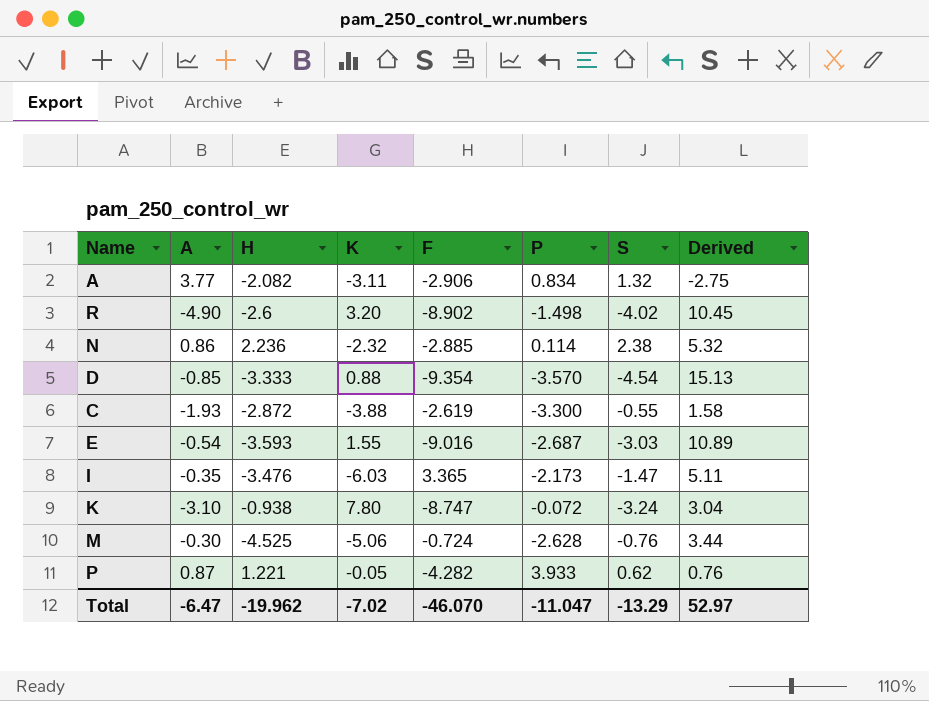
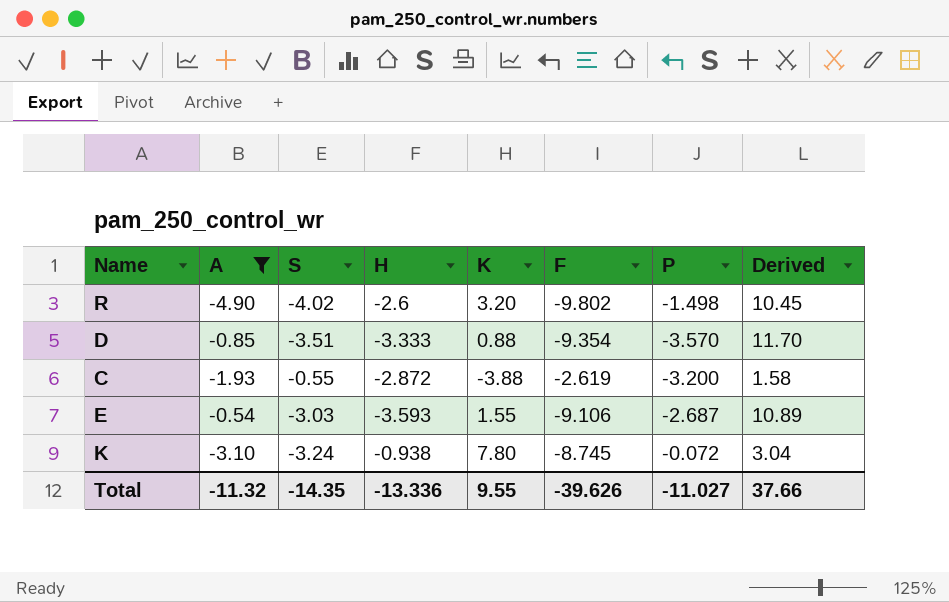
filter: none -> A <= -0.54
column S | position: 7 -> 3
R | F: -8.902 -> -9.802
D | S: -4.54 -> -3.51
D | Derived: 15.13 -> 11.70
C | P: -3.300 -> -3.200
E | F: -9.016 -> -9.106
K | F: -8.747 -> -8.745
Total | A: -6.47 -> -11.32
Total | S: -13.29 -> -14.35
Total | H: -19.962 -> -13.336
Total | K: -7.02 -> 9.55
Total | F: -46.070 -> -39.626
Total | P: -11.047 -> -11.027
Total | Derived: 52.97 -> 37.66

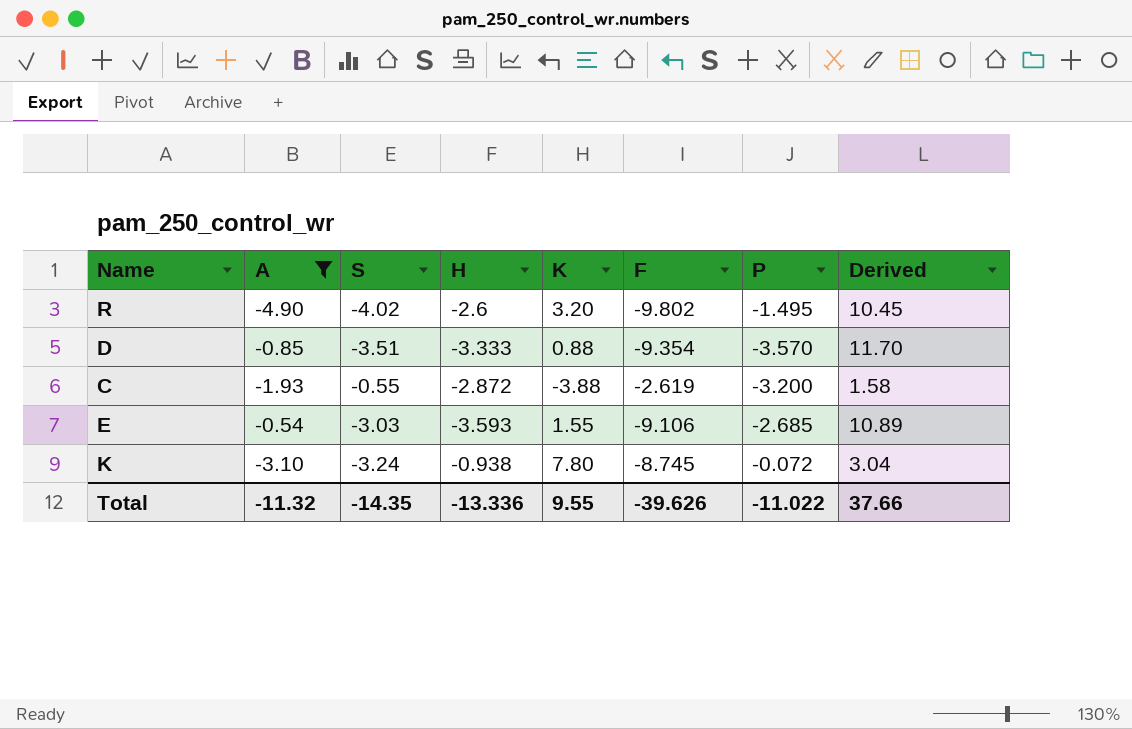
R | P: -1.498 -> -1.495
E | P: -2.687 -> -2.685
Total | P: -11.027 -> -11.022

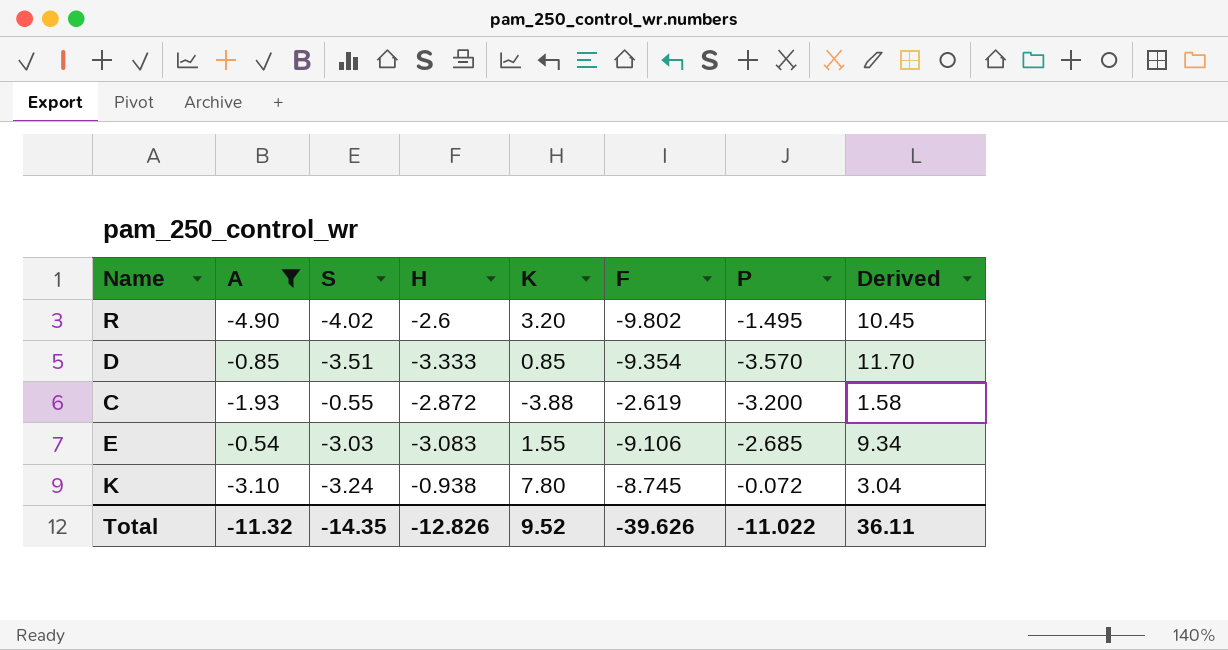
D | K: 0.88 -> 0.85
E | H: -3.593 -> -3.083
E | Derived: 10.89 -> 9.34
Total | H: -13.336 -> -12.826
Total | K: 9.55 -> 9.52
Total | Derived: 37.66 -> 36.11

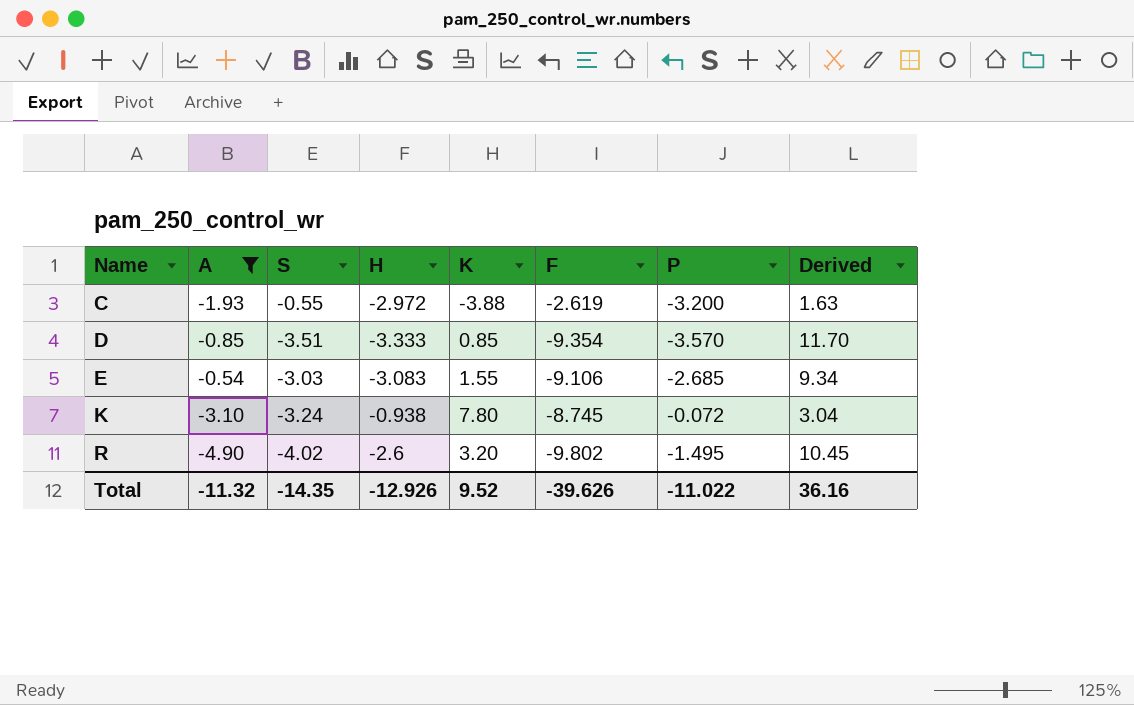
row order: none -> Name ascending
C | H: -2.872 -> -2.972
C | Derived: 1.58 -> 1.63
Total | H: -12.826 -> -12.926
Total | Derived: 36.11 -> 36.16

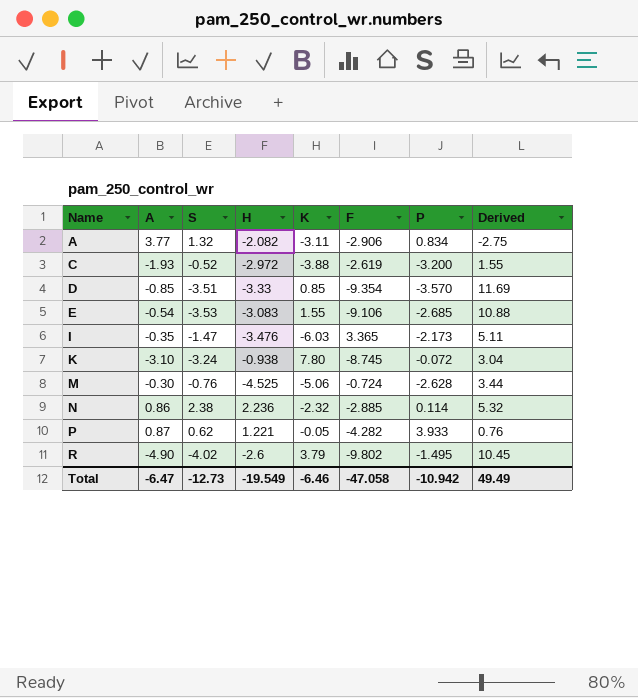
filter: A <= -0.54 -> none
C | S: -0.55 -> -0.52
C | Derived: 1.63 -> 1.55
D | H: -3.333 -> -3.33
D | Derived: 11.70 -> 11.69
E | S: -3.03 -> -3.53
E | Derived: 9.34 -> 10.88
R | K: 3.20 -> 3.79
Total | A: -11.32 -> -6.47
Total | S: -14.35 -> -12.73
Total | H: -12.926 -> -19.549
Total | K: 9.52 -> -6.46
Total | F: -39.626 -> -47.058
Total | P: -11.022 -> -10.942
Total | Derived: 36.16 -> 49.49

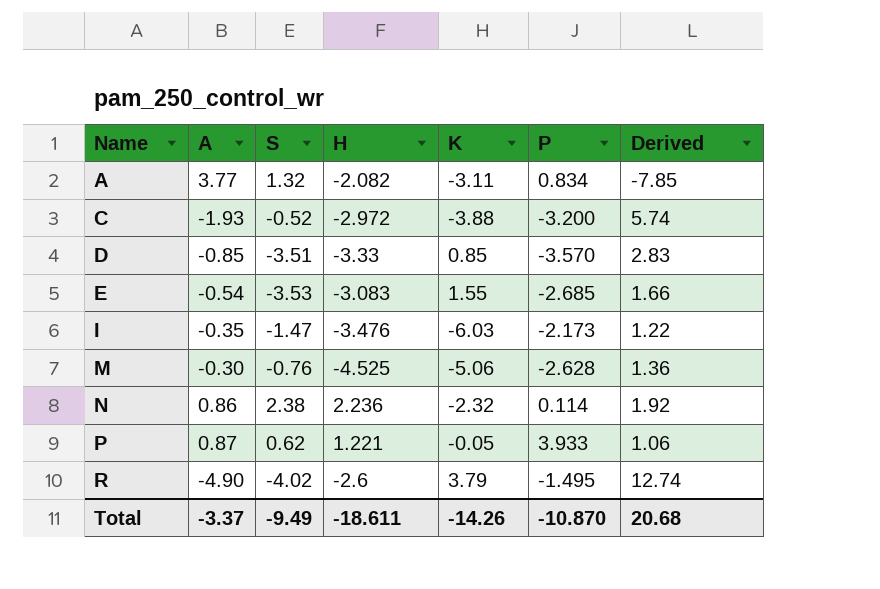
column F | position: 6 -> none
column Derived | formula: [S] * [H] -> [A] * [H]
row K: -3.10 | -3.24 | -0.938 | 7.80 | -8.745 | -0.072 | 3.04 -> none
Total | A: -6.47 -> -3.37
Total | S: -12.73 -> -9.49
Total | H: -19.549 -> -18.611
Total | K: -6.46 -> -14.26
Total | P: -10.942 -> -10.870
Total | Derived: 49.49 -> 20.68

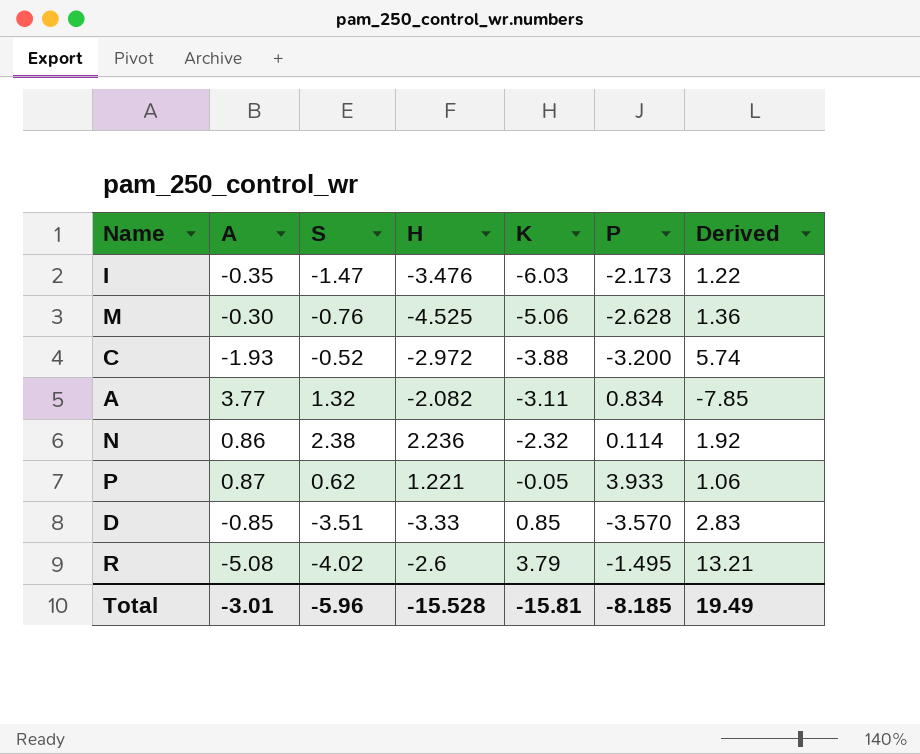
row order: Name ascending -> K ascending
row E: -0.54 | -3.53 | -3.083 | 1.55 | -2.685 | 1.66 -> none
R | A: -4.90 -> -5.08
R | Derived: 12.74 -> 13.21
Total | A: -3.37 -> -3.01
Total | S: -9.49 -> -5.96
Total | H: -18.611 -> -15.528
Total | K: -14.26 -> -15.81
Total | P: -10.870 -> -8.185
Total | Derived: 20.68 -> 19.49

